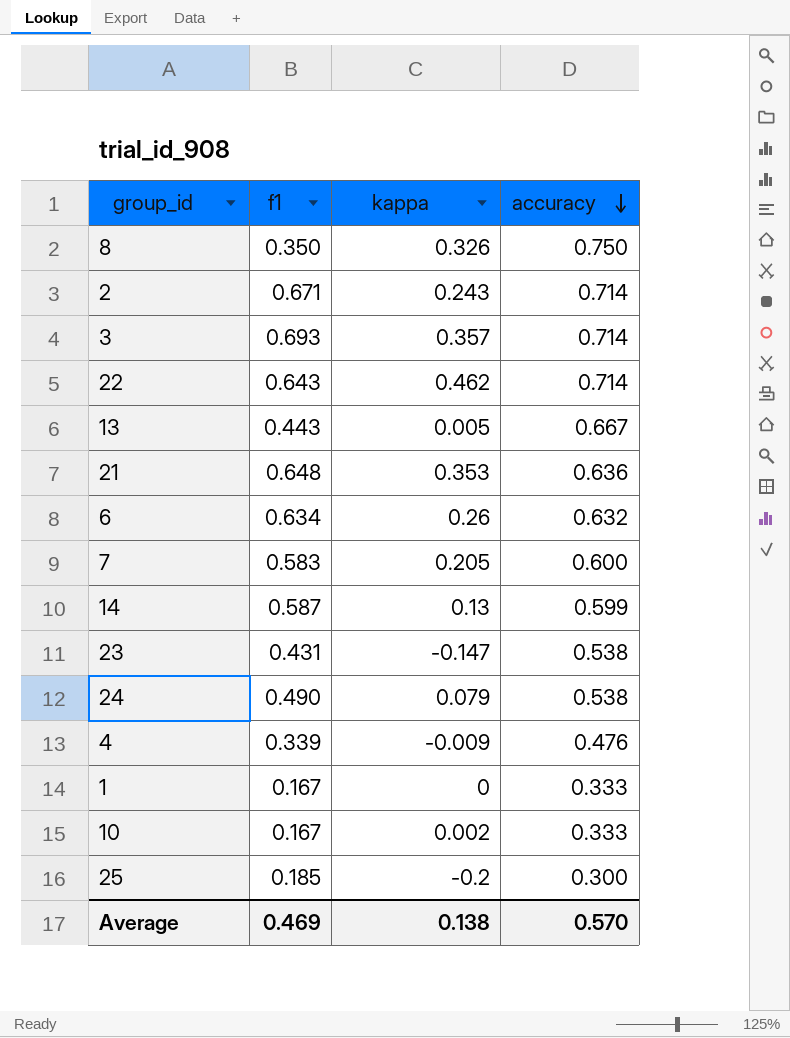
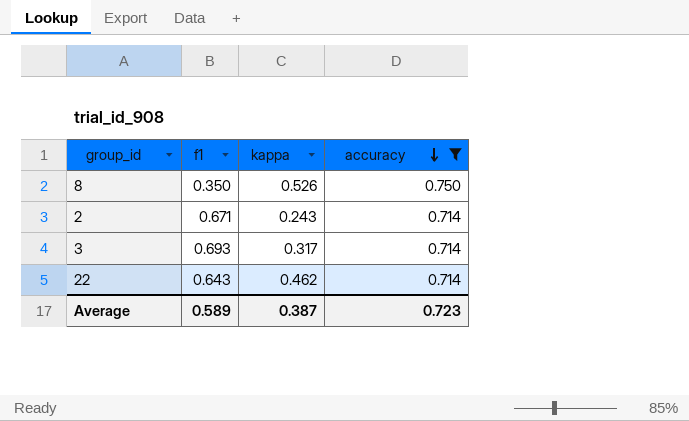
filter: none -> accuracy >= 0.714
8 | kappa: 0.326 -> 0.526
3 | kappa: 0.357 -> 0.317
Average | f1: 0.469 -> 0.589
Average | kappa: 0.138 -> 0.387
Average | accuracy: 0.570 -> 0.723

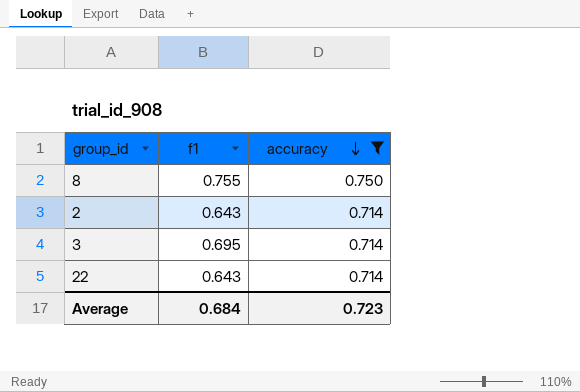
column kappa | position: 3 -> none
8 | f1: 0.350 -> 0.755
2 | f1: 0.671 -> 0.643
3 | f1: 0.693 -> 0.695
Average | f1: 0.589 -> 0.684

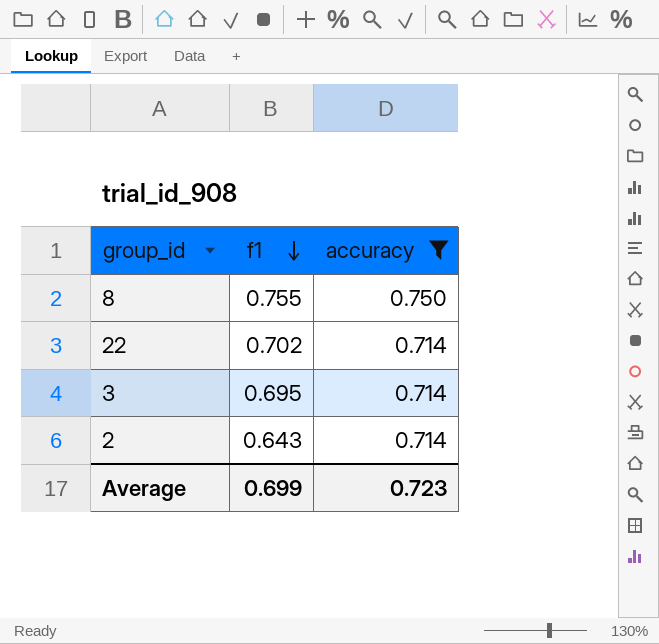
row order: accuracy descending -> f1 descending
22 | f1: 0.643 -> 0.702
Average | f1: 0.684 -> 0.699

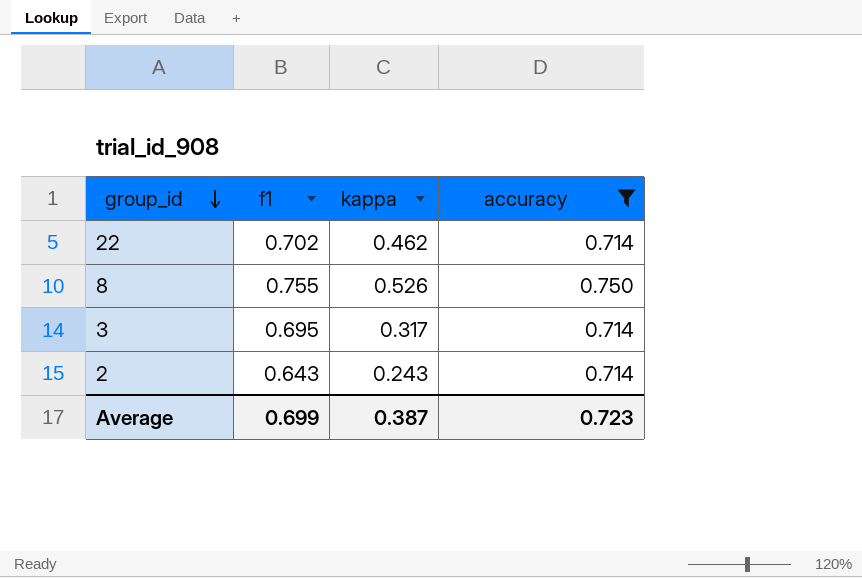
row order: f1 descending -> group_id descending
column kappa | position: none -> 3

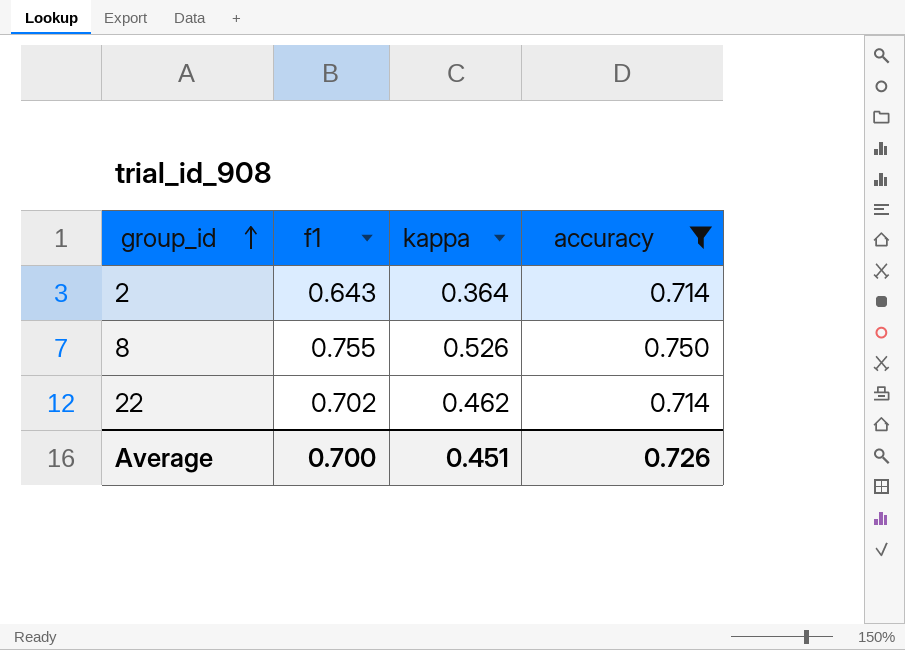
row order: group_id descending -> group_id ascending
row 3: 0.695 | 0.317 | 0.714 -> none
2 | kappa: 0.243 -> 0.364
Average | f1: 0.699 -> 0.700
Average | kappa: 0.387 -> 0.451
Average | accuracy: 0.723 -> 0.726

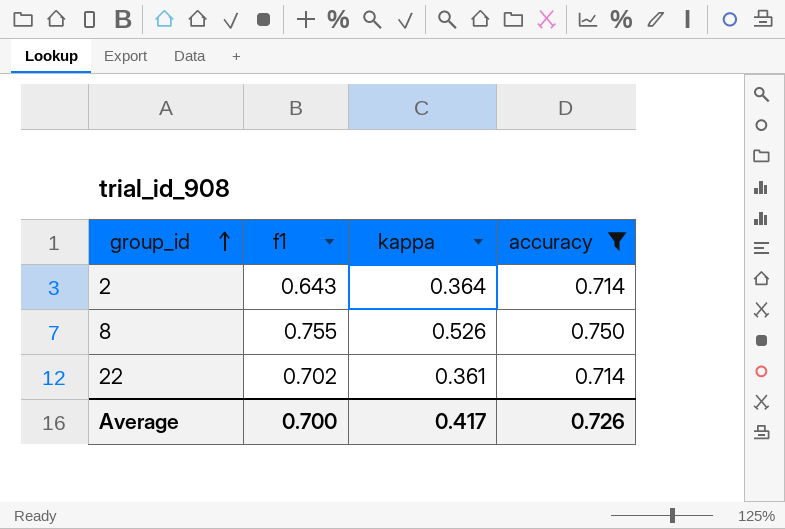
22 | kappa: 0.462 -> 0.361
Average | kappa: 0.451 -> 0.417

